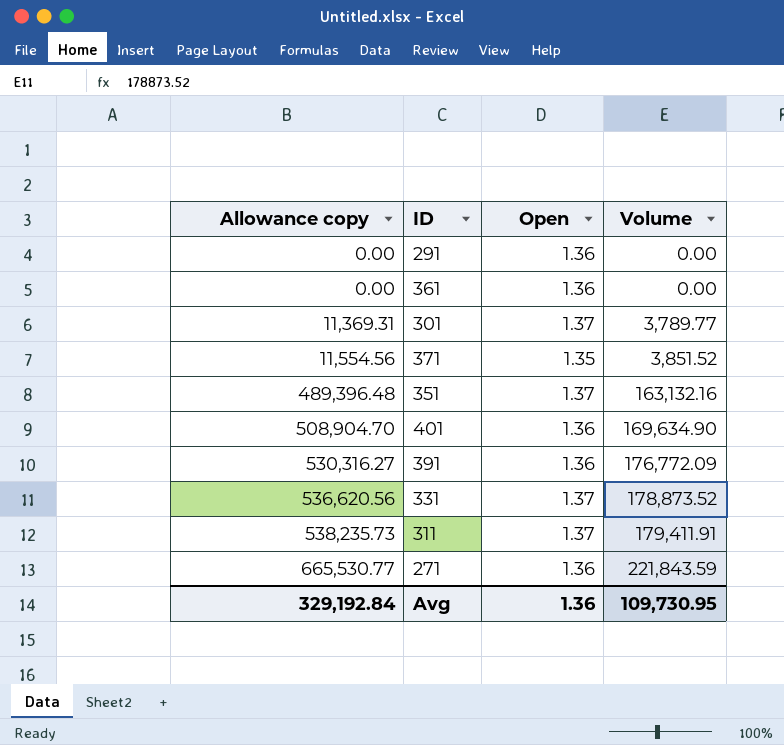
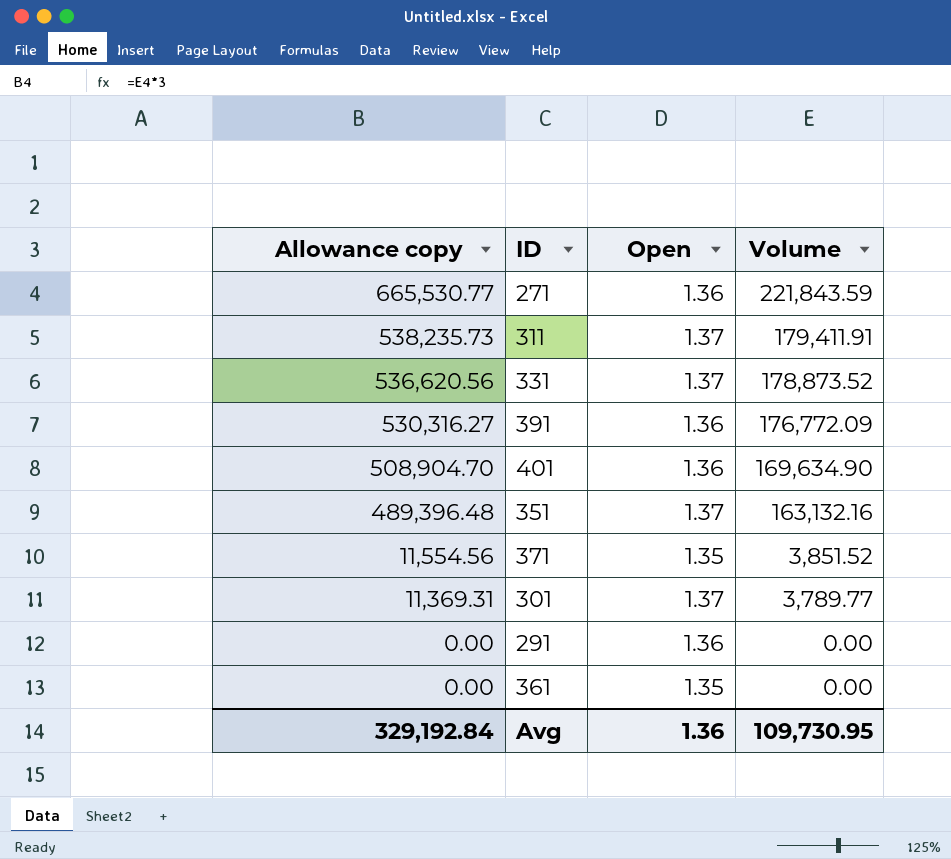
row order: Allowance copy ascending -> Allowance copy descending
361 | Open: 1.36 -> 1.35

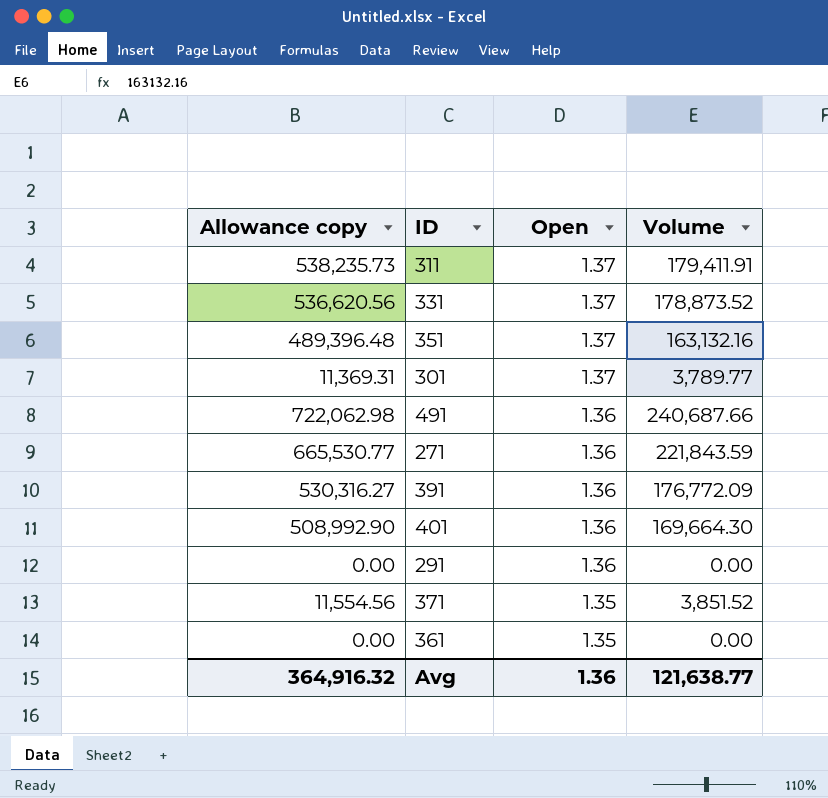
row order: Allowance copy descending -> Open descending
row 491: none -> 722,062.98 | 1.36 | 240,687.66
401 | Allowance copy: 508,904.70 -> 508,992.90
401 | Volume: 169,634.90 -> 169,664.30
Avg | Allowance copy: 329,192.84 -> 364,916.32
Avg | Volume: 109,730.95 -> 121,638.77

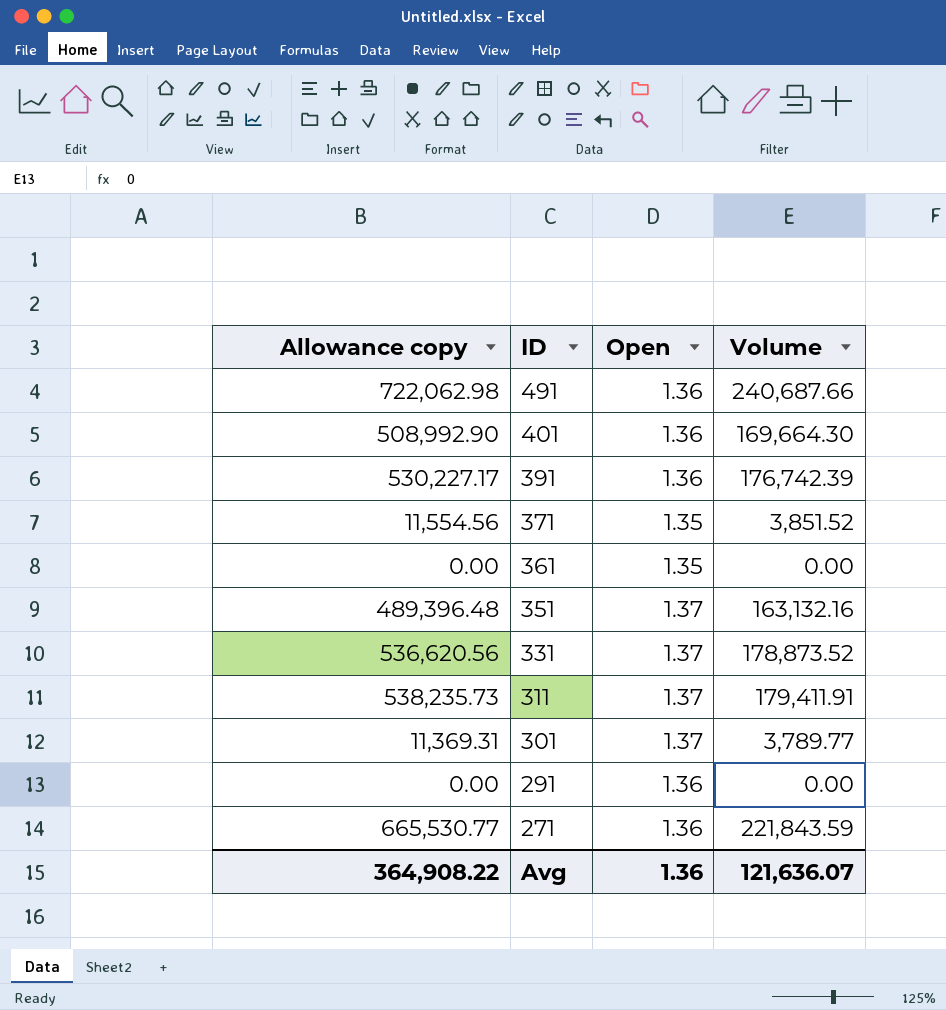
row order: Open descending -> ID descending
391 | Allowance copy: 530,316.27 -> 530,227.17
391 | Volume: 176,772.09 -> 176,742.39
Avg | Allowance copy: 364,916.32 -> 364,908.22
Avg | Volume: 121,638.77 -> 121,636.07

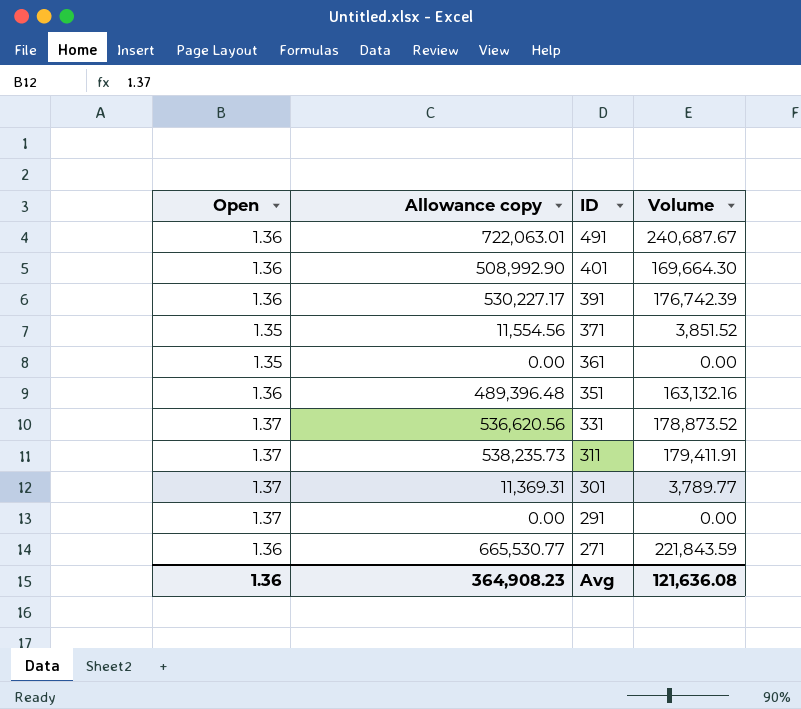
column Open | position: 3 -> 1
491 | Allowance copy: 722,062.98 -> 722,063.01
491 | Volume: 240,687.66 -> 240,687.67
351 | Open: 1.37 -> 1.36
291 | Open: 1.36 -> 1.37
Avg | Allowance copy: 364,908.22 -> 364,908.23
Avg | Volume: 121,636.07 -> 121,636.08

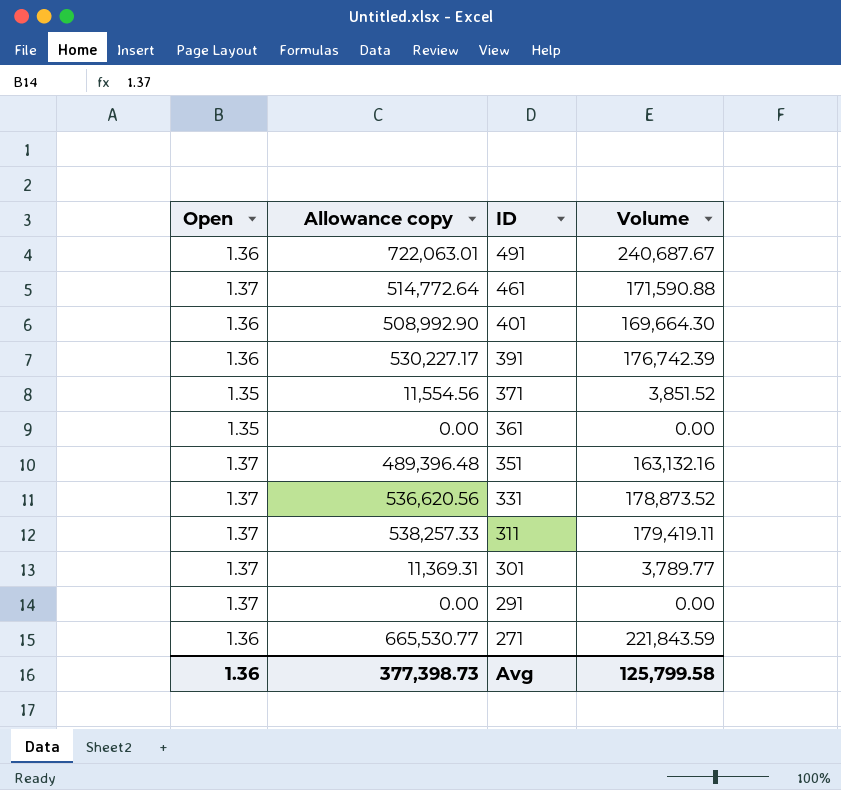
row 461: none -> 1.37 | 514,772.64 | 171,590.88
351 | Open: 1.36 -> 1.37
311 | Allowance copy: 538,235.73 -> 538,257.33
311 | Volume: 179,411.91 -> 179,419.11
Avg | Allowance copy: 364,908.23 -> 377,398.73
Avg | Volume: 121,636.08 -> 125,799.58

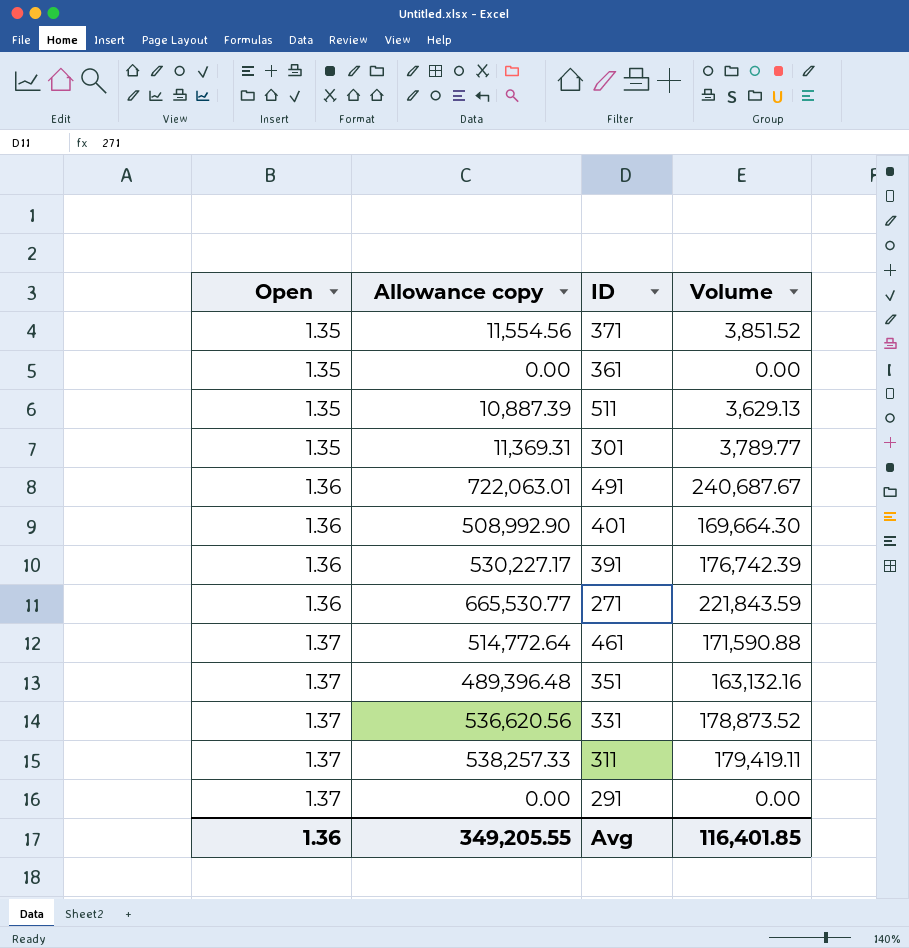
row order: ID descending -> Open ascending
row 511: none -> 1.35 | 10,887.39 | 3,629.13
301 | Open: 1.37 -> 1.35
Avg | Allowance copy: 377,398.73 -> 349,205.55
Avg | Volume: 125,799.58 -> 116,401.85

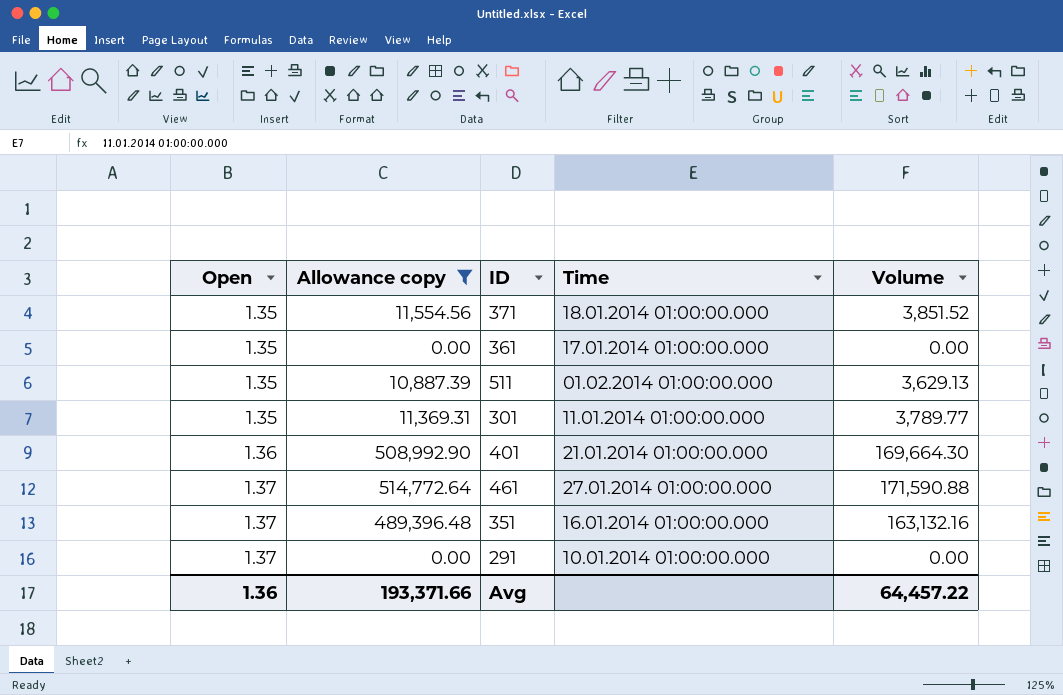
filter: none -> Allowance copy <= 514,772.64
column Time | position: none -> 4
Avg | Allowance copy: 349,205.55 -> 193,371.66
Avg | Volume: 116,401.85 -> 64,457.22

